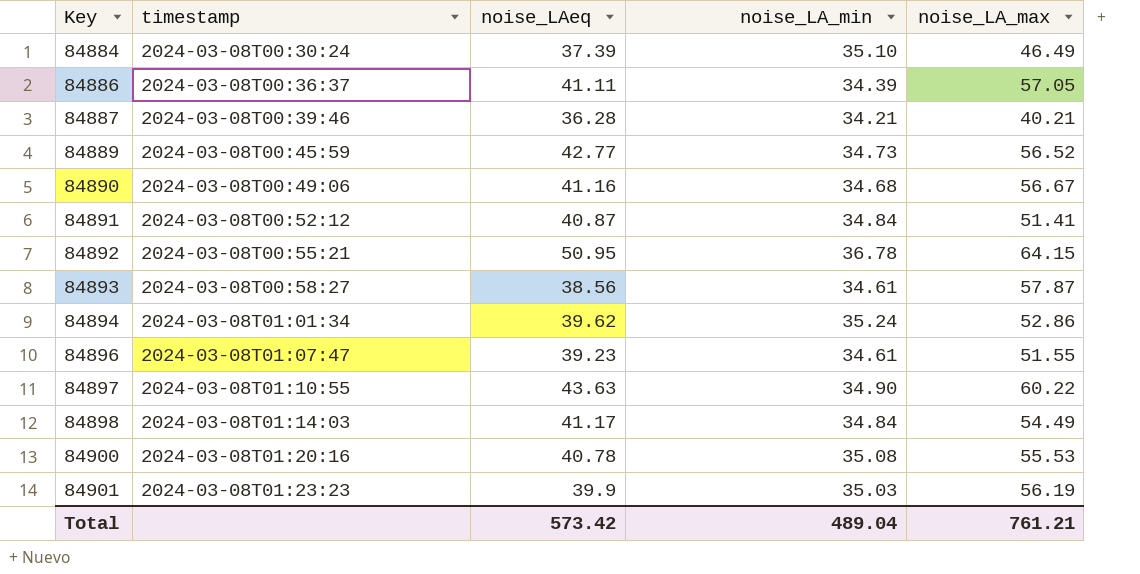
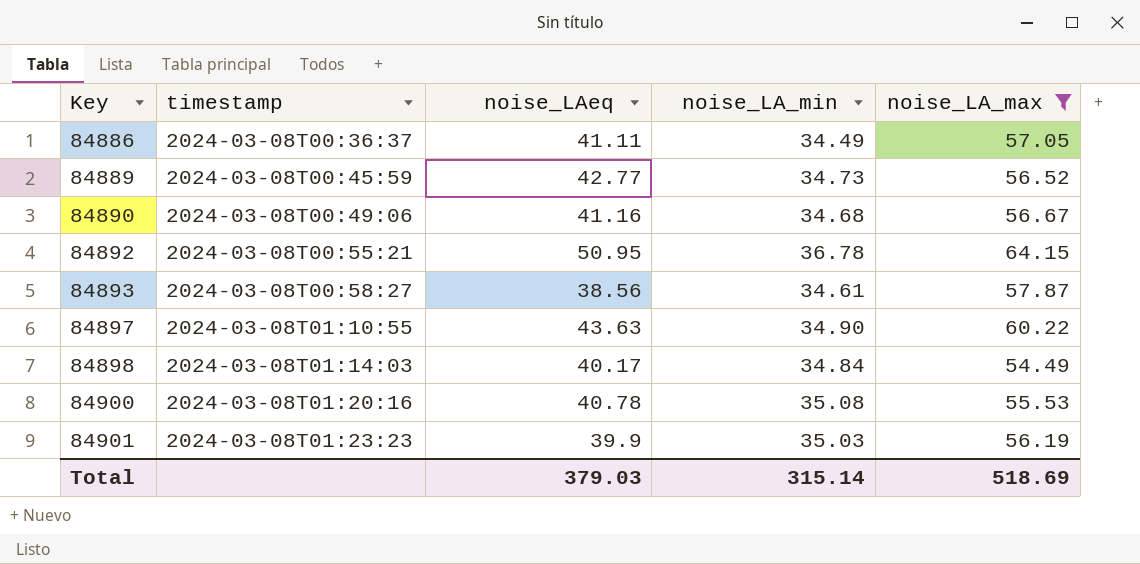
filter: none -> noise_LA_max >= 54.49
84886 | noise_LA_min: 34.39 -> 34.49
84898 | noise_LAeq: 41.17 -> 40.17
Total | noise_LAeq: 573.42 -> 379.03
Total | noise_LA_min: 489.04 -> 315.14
Total | noise_LA_max: 761.21 -> 518.69

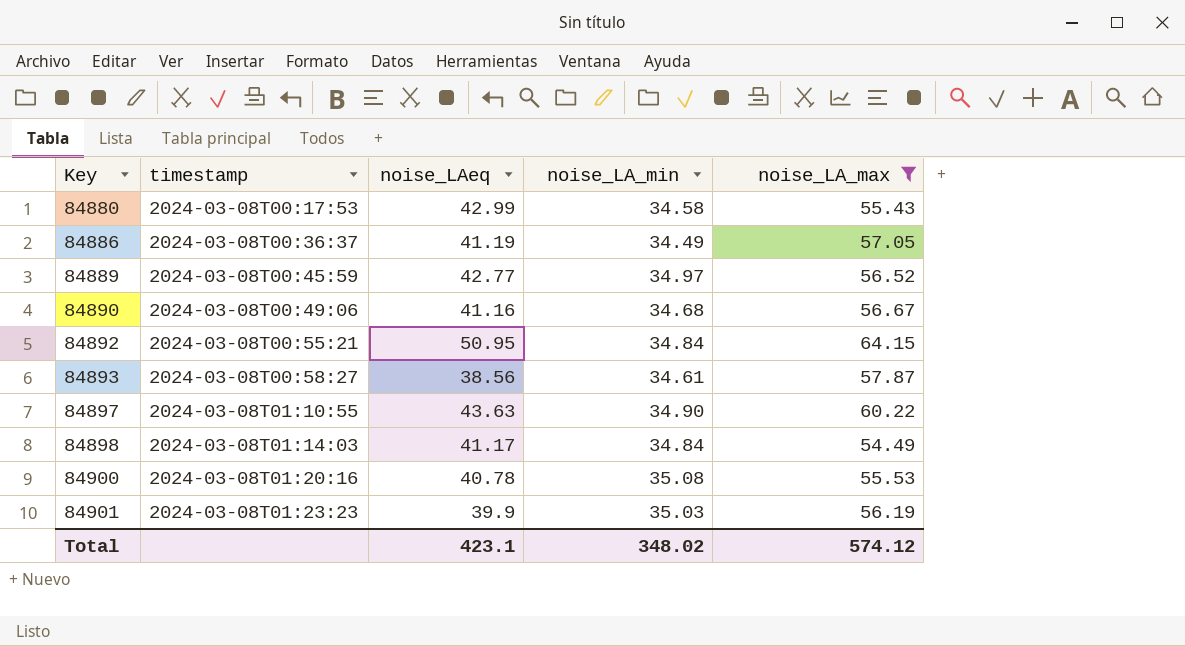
row 84880: none -> 2024-03-08T00:17:53 | 42.99 | 34.58 | 55.43
84886 | noise_LAeq: 41.11 -> 41.19
84889 | noise_LA_min: 34.73 -> 34.97
84892 | noise_LA_min: 36.78 -> 34.84
84898 | noise_LAeq: 40.17 -> 41.17
Total | noise_LAeq: 379.03 -> 423.1
Total | noise_LA_min: 315.14 -> 348.02
Total | noise_LA_max: 518.69 -> 574.12

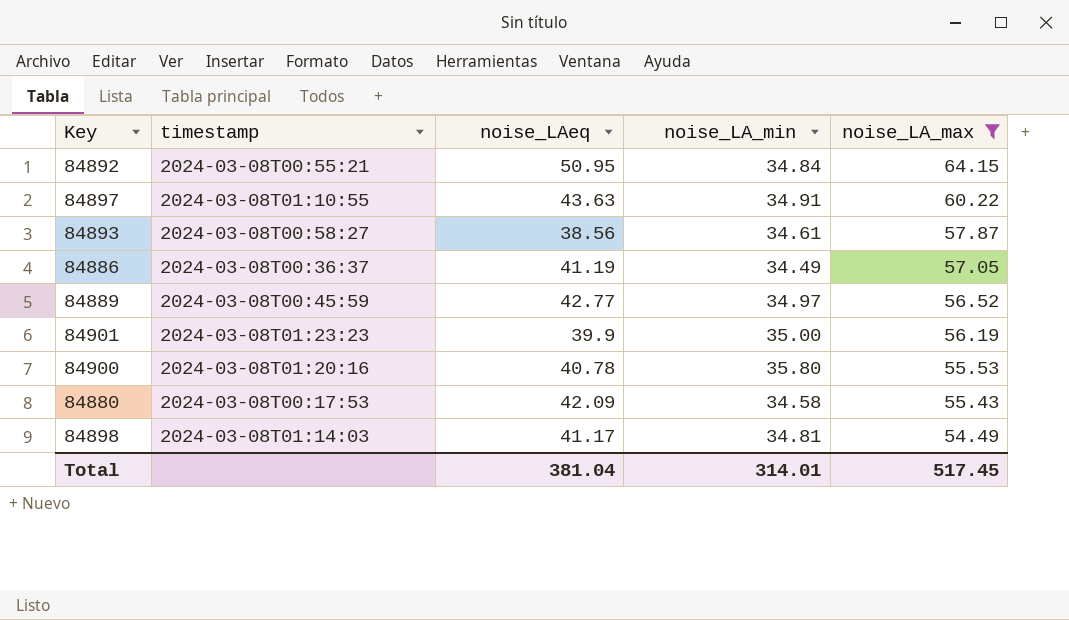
row order: Key ascending -> noise_LA_max descending
row 84890: 2024-03-08T00:49:06 | 41.16 | 34.68 | 56.67 -> none
84897 | noise_LA_min: 34.90 -> 34.91
84901 | noise_LA_min: 35.03 -> 35.00
84900 | noise_LA_min: 35.08 -> 35.80
84880 | noise_LAeq: 42.99 -> 42.09
84898 | noise_LA_min: 34.84 -> 34.81
Total | noise_LAeq: 423.1 -> 381.04
Total | noise_LA_min: 348.02 -> 314.01
Total | noise_LA_max: 574.12 -> 517.45

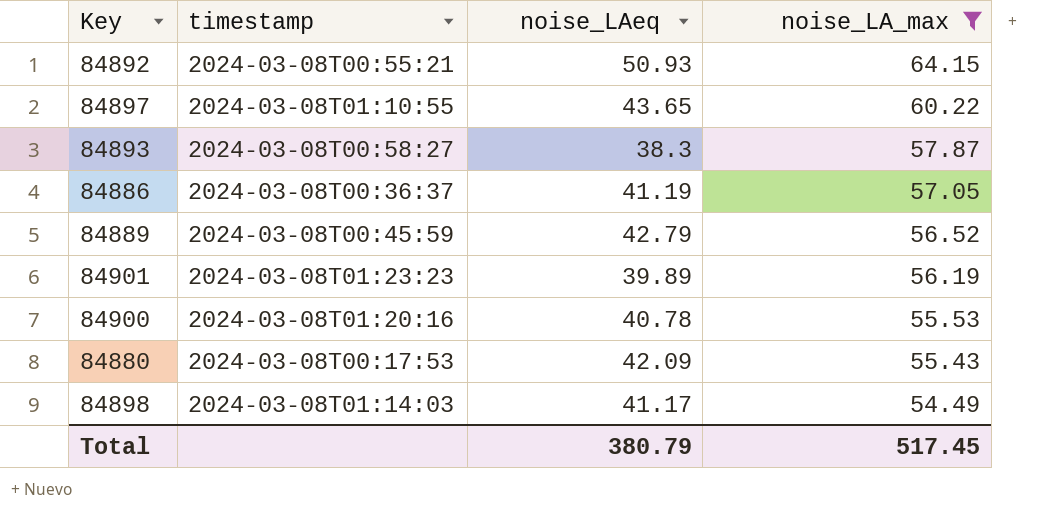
column noise_LA_min | position: 4 -> none
84892 | noise_LAeq: 50.95 -> 50.93
84897 | noise_LAeq: 43.63 -> 43.65
84893 | noise_LAeq: 38.56 -> 38.3
84889 | noise_LAeq: 42.77 -> 42.79
84901 | noise_LAeq: 39.9 -> 39.89
Total | noise_LAeq: 381.04 -> 380.79

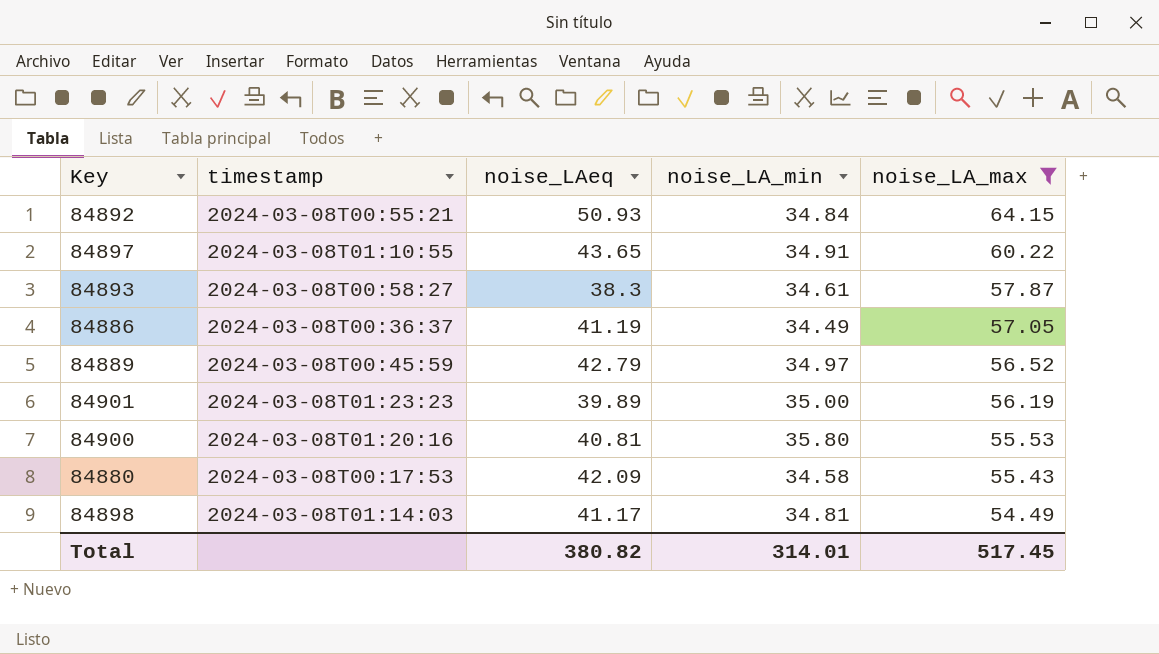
column noise_LA_min | position: none -> 4
84900 | noise_LAeq: 40.78 -> 40.81
Total | noise_LAeq: 380.79 -> 380.82

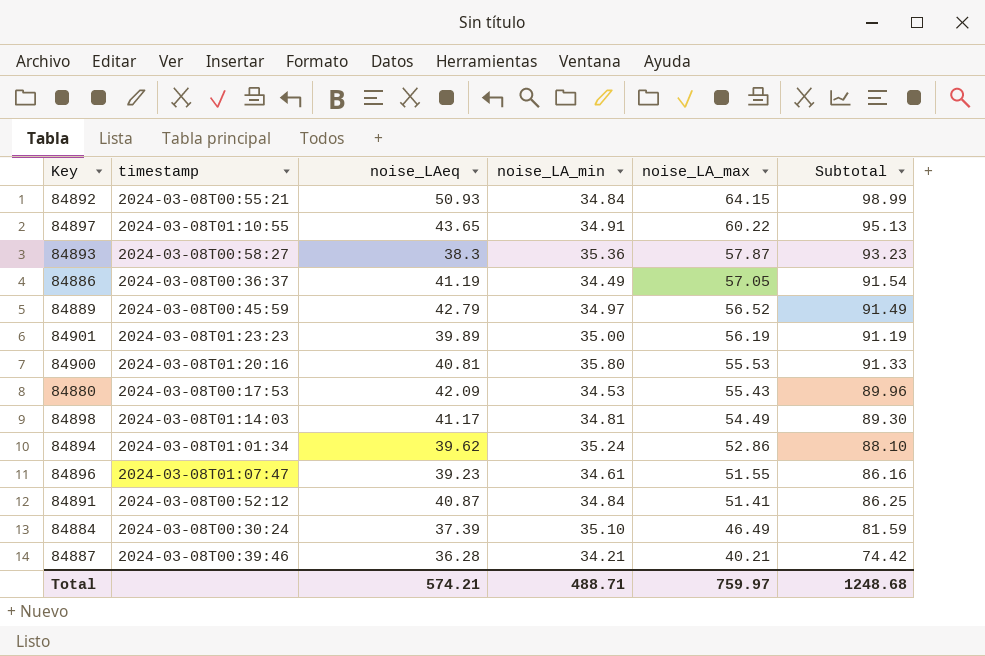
filter: noise_LA_max >= 54.49 -> none
column Subtotal | formula: none -> [noise_LA_min] + [noise_LA_max]
84893 | noise_LA_min: 34.61 -> 35.36
84880 | noise_LA_min: 34.58 -> 34.53
Total | noise_LAeq: 380.82 -> 574.21
Total | noise_LA_min: 314.01 -> 488.71
Total | noise_LA_max: 517.45 -> 759.97

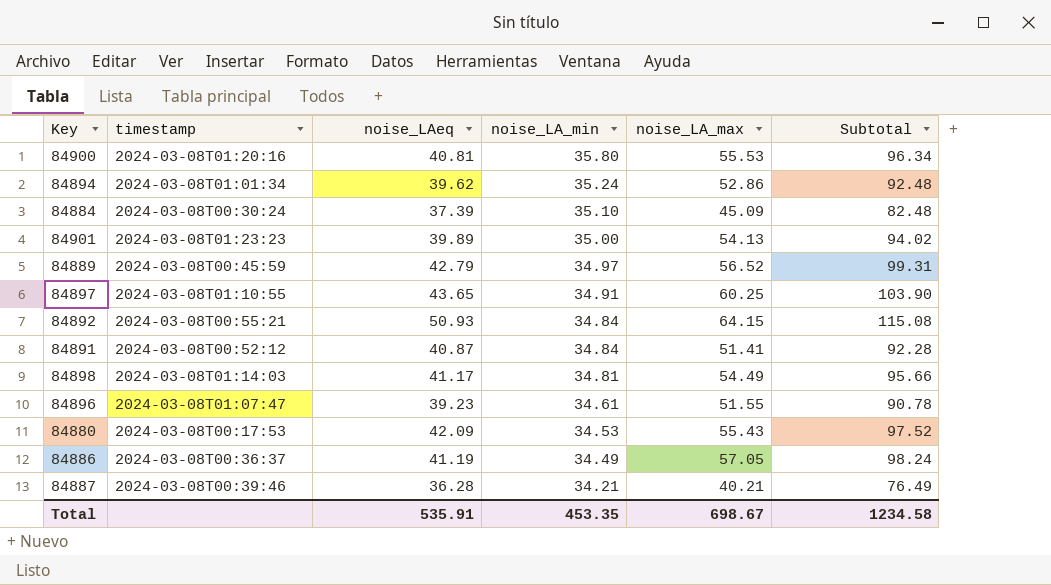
row order: noise_LA_max descending -> noise_LA_min descending
column Subtotal | formula: [noise_LA_min] + [noise_LA_max] -> [noise_LAeq] + [noise_LA_max]
row 84893: 2024-03-08T00:58:27 | 38.3 | 35.36 | 57.87 | 93.23 -> none
84884 | noise_LA_max: 46.49 -> 45.09
84901 | noise_LA_max: 56.19 -> 54.13
84897 | noise_LA_max: 60.22 -> 60.25
Total | noise_LAeq: 574.21 -> 535.91
Total | noise_LA_min: 488.71 -> 453.35
Total | noise_LA_max: 759.97 -> 698.67
Total | Subtotal: 1248.68 -> 1234.58

